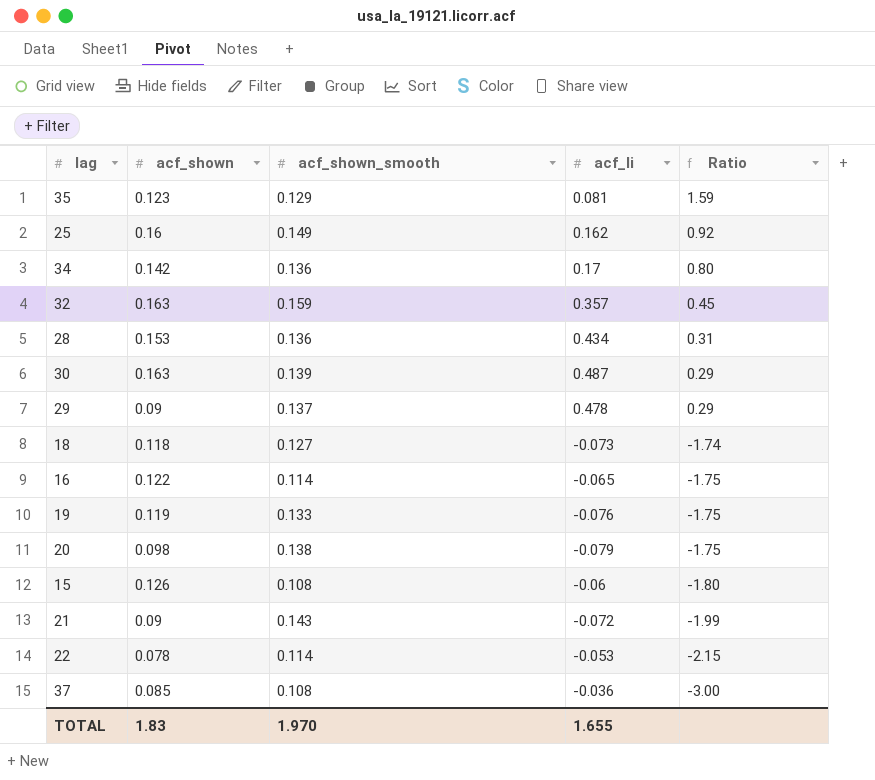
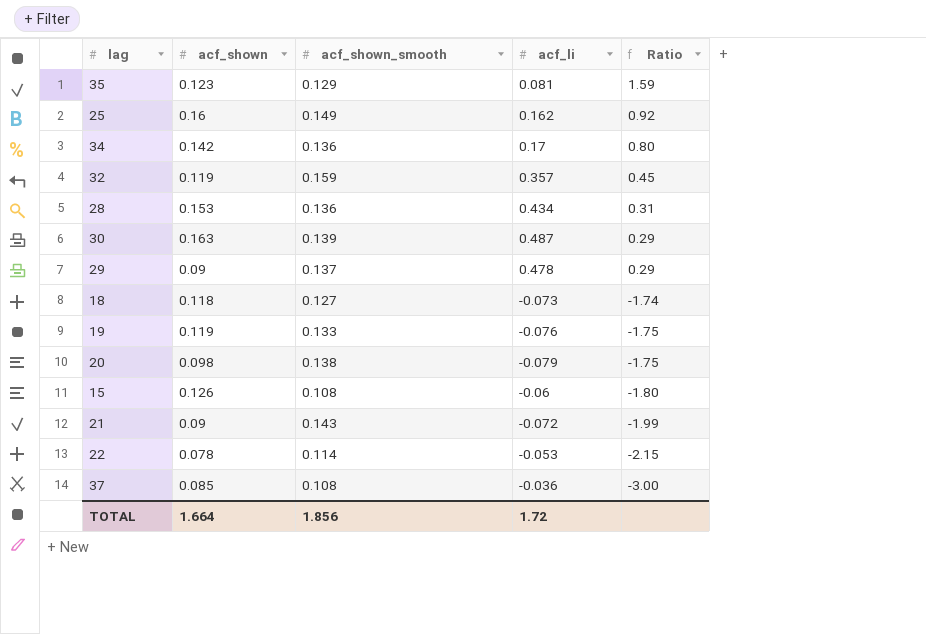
row 16: 0.122 | 0.114 | -0.065 | -1.75 -> none
32 | acf_shown: 0.163 -> 0.119
TOTAL | acf_shown: 1.83 -> 1.664
TOTAL | acf_shown_smooth: 1.970 -> 1.856
TOTAL | acf_li: 1.655 -> 1.72

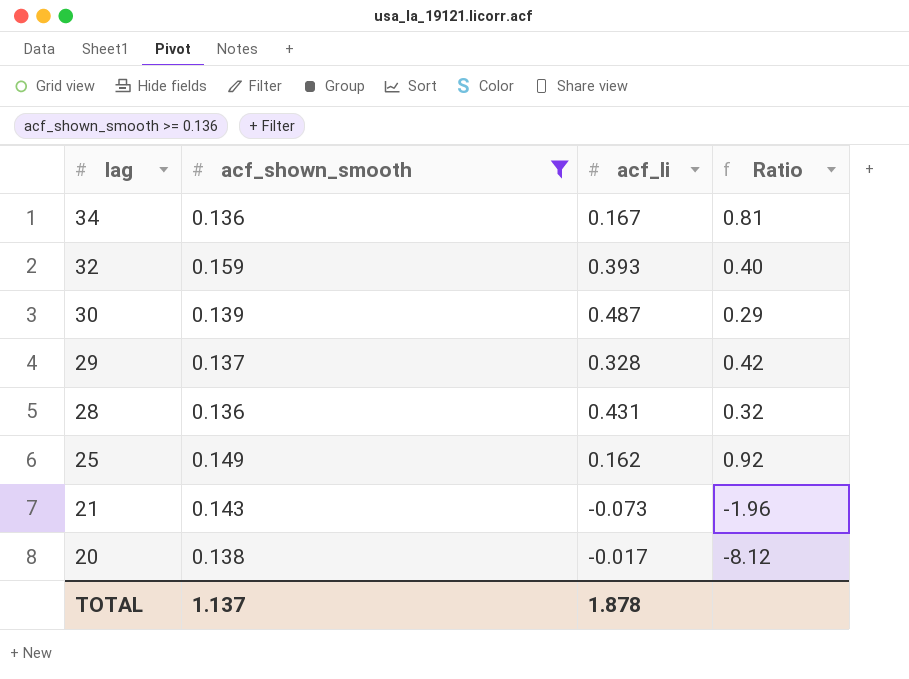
filter: none -> acf_shown_smooth >= 0.136
row order: Ratio descending -> lag descending
column acf_shown | position: 2 -> none
34 | acf_li: 0.17 -> 0.167
34 | Ratio: 0.80 -> 0.81
32 | acf_li: 0.357 -> 0.393
32 | Ratio: 0.45 -> 0.40
29 | acf_li: 0.478 -> 0.328
29 | Ratio: 0.29 -> 0.42
28 | acf_li: 0.434 -> 0.431
28 | Ratio: 0.31 -> 0.32
21 | acf_li: -0.072 -> -0.073
21 | Ratio: -1.99 -> -1.96
20 | acf_li: -0.079 -> -0.017
20 | Ratio: -1.75 -> -8.12
TOTAL | acf_shown_smooth: 1.856 -> 1.137
TOTAL | acf_li: 1.72 -> 1.878

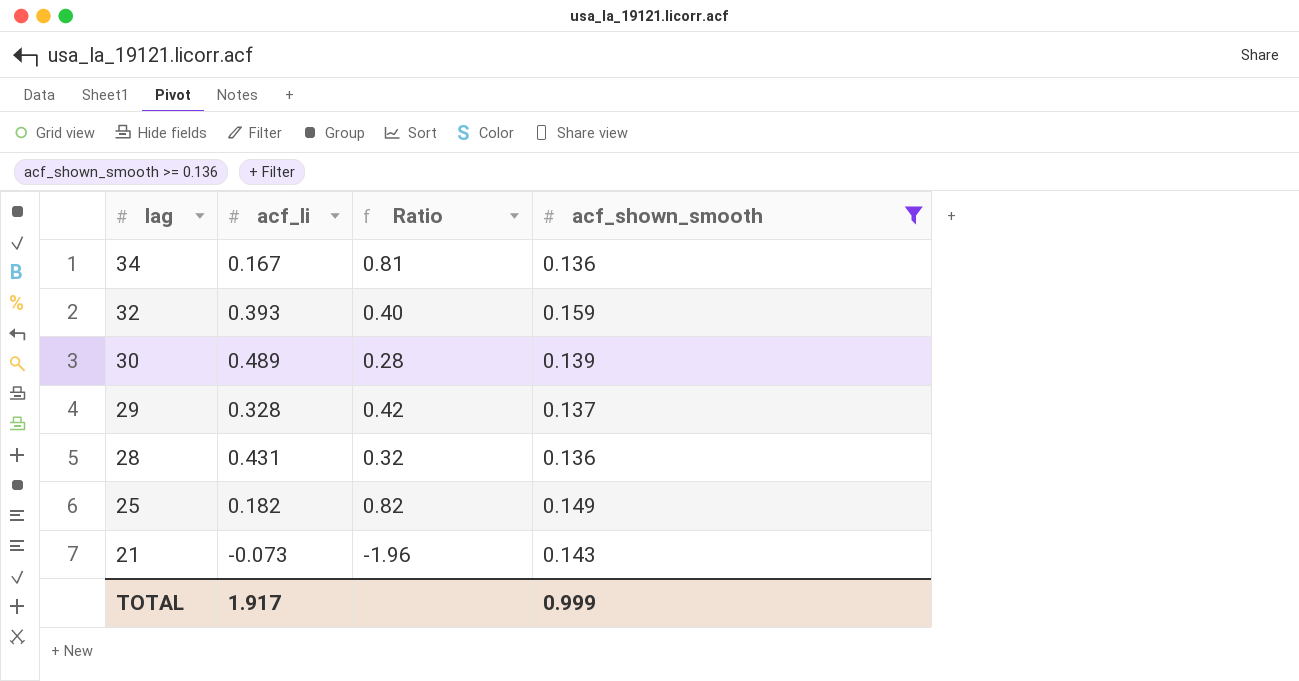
column acf_shown_smooth | position: 2 -> 4
row 20: 0.138 | -0.017 | -8.12 -> none
30 | acf_li: 0.487 -> 0.489
30 | Ratio: 0.29 -> 0.28
25 | acf_li: 0.162 -> 0.182
25 | Ratio: 0.92 -> 0.82
TOTAL | acf_li: 1.878 -> 1.917
TOTAL | acf_shown_smooth: 1.137 -> 0.999

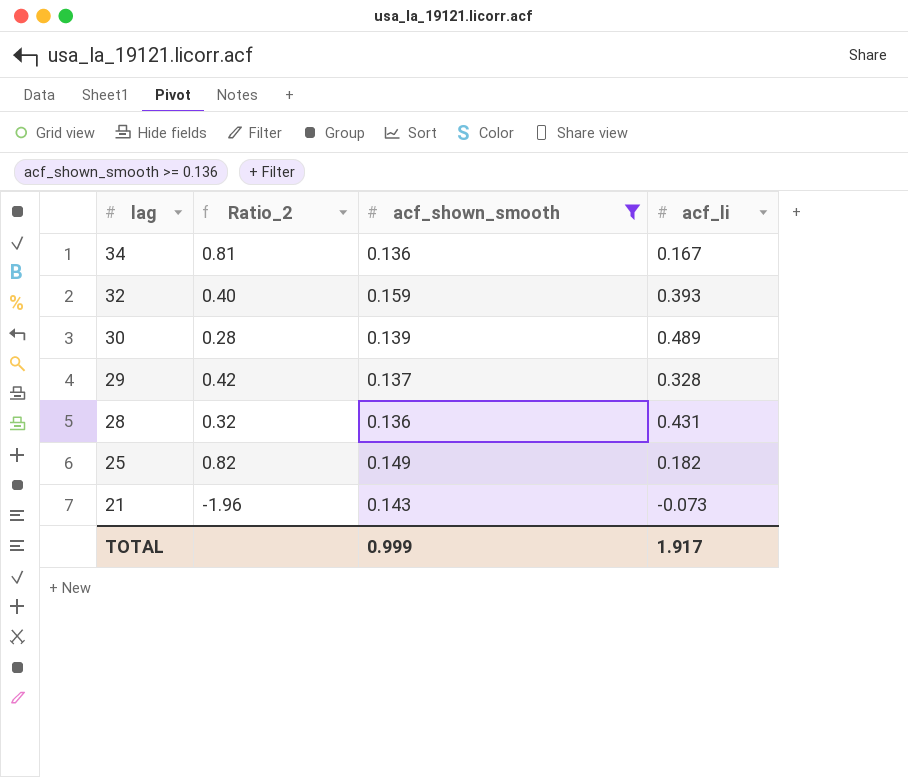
column name: Ratio -> Ratio_2
column acf_li | position: 2 -> 4

